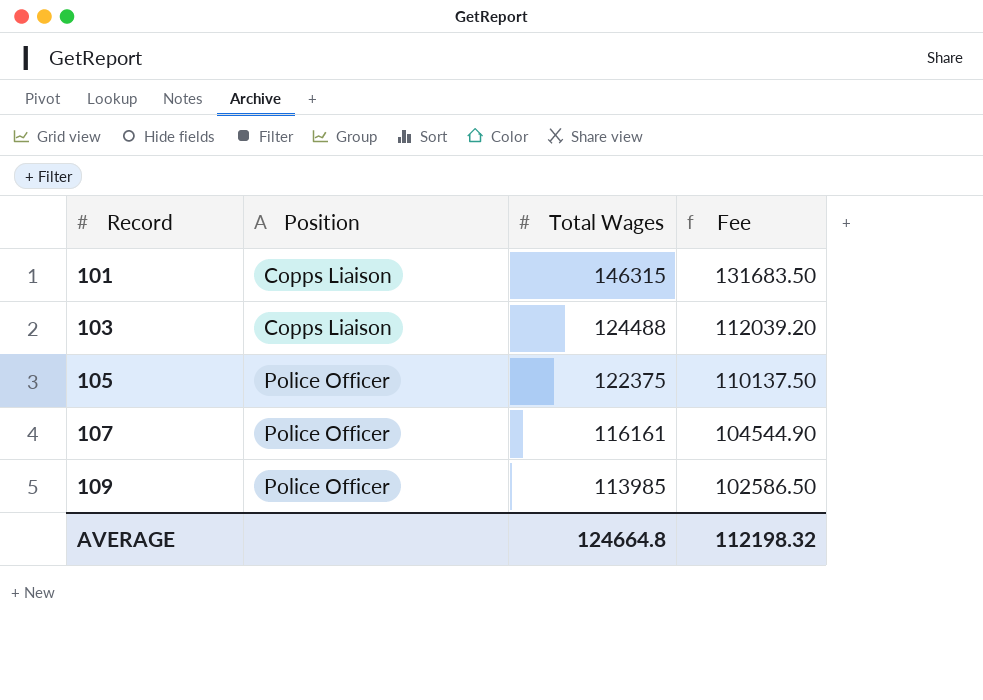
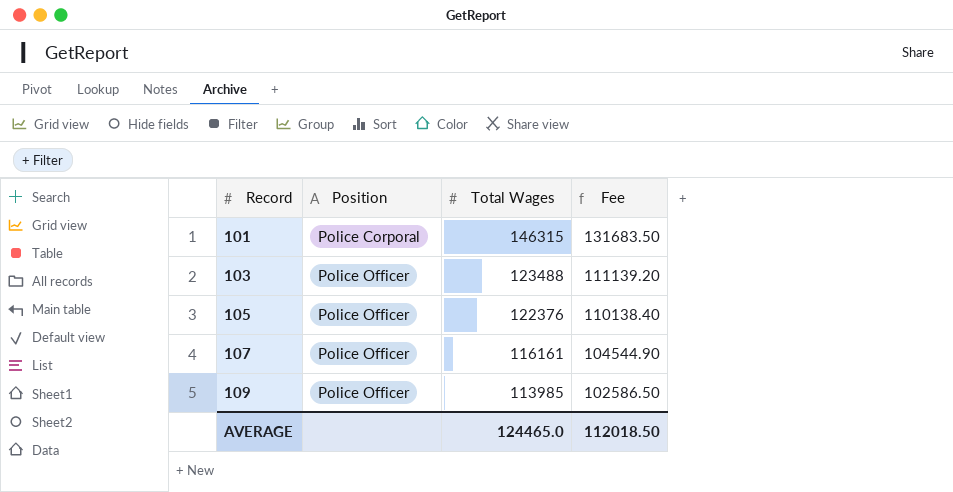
101 | Position: Copps Liaison -> Police Corporal
103 | Position: Copps Liaison -> Police Officer
103 | Total Wages: 124488 -> 123488
103 | Fee: 112039.20 -> 111139.20
105 | Total Wages: 122375 -> 122376
105 | Fee: 110137.50 -> 110138.40
AVERAGE | Total Wages: 124664.8 -> 124465.0
AVERAGE | Fee: 112198.32 -> 112018.50

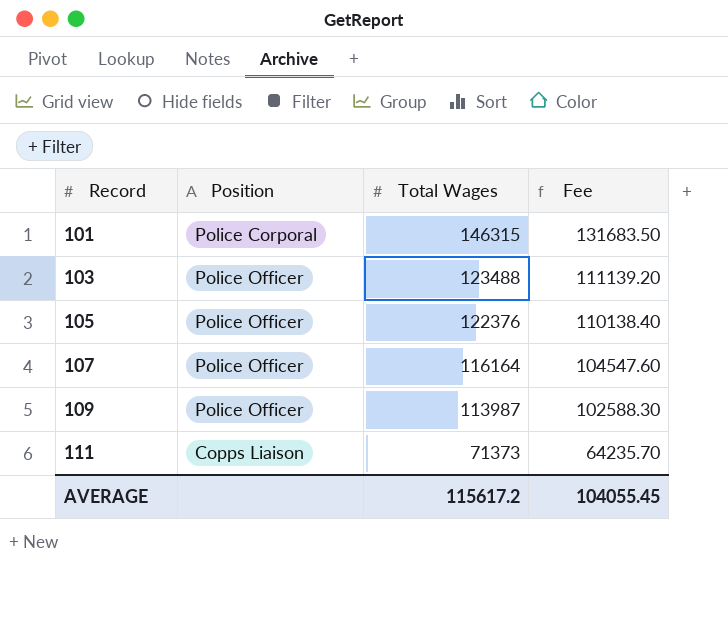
107 | Total Wages: 116161 -> 116164
107 | Fee: 104544.90 -> 104547.60
109 | Total Wages: 113985 -> 113987
109 | Fee: 102586.50 -> 102588.30
row 111: none -> Copps Liaison | 71373 | 64235.70
AVERAGE | Total Wages: 124465.0 -> 115617.2
AVERAGE | Fee: 112018.50 -> 104055.45

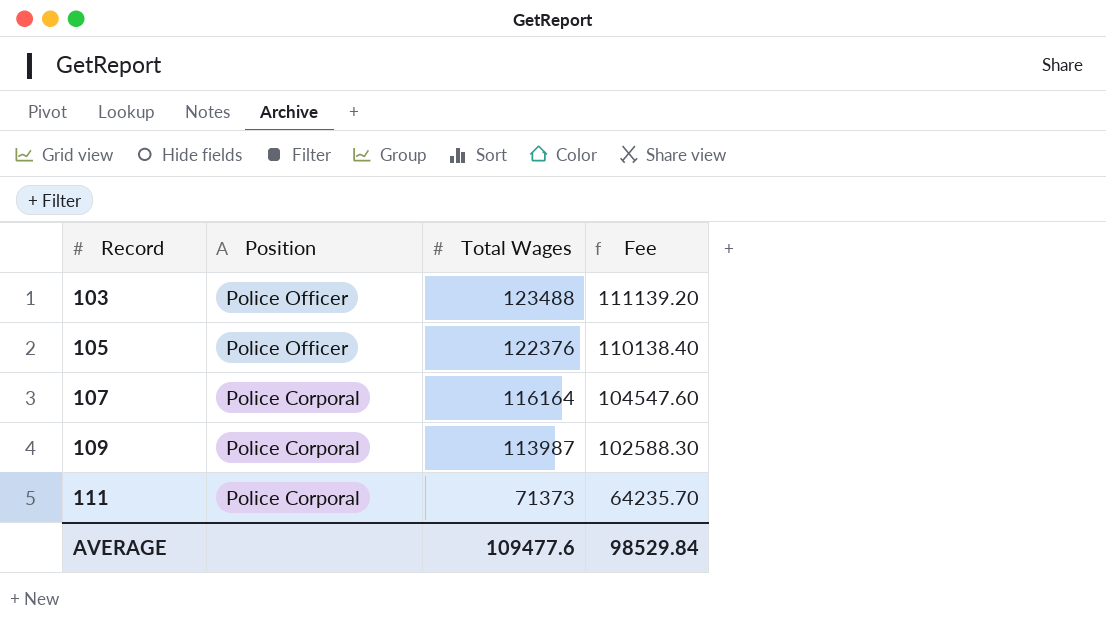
row 101: Police Corporal | 146315 | 131683.50 -> none
107 | Position: Police Officer -> Police Corporal
109 | Position: Police Officer -> Police Corporal
111 | Position: Copps Liaison -> Police Corporal
AVERAGE | Total Wages: 115617.2 -> 109477.6
AVERAGE | Fee: 104055.45 -> 98529.84

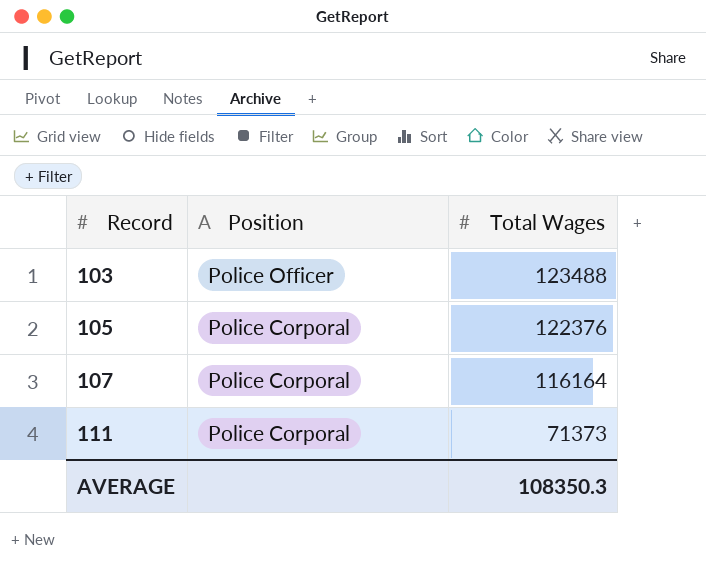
column Fee | formula: [Total Wages] * 0.9 -> none
row 109: Police Corporal | 113987 | 102588.30 -> none
105 | Position: Police Officer -> Police Corporal
AVERAGE | Total Wages: 109477.6 -> 108350.3

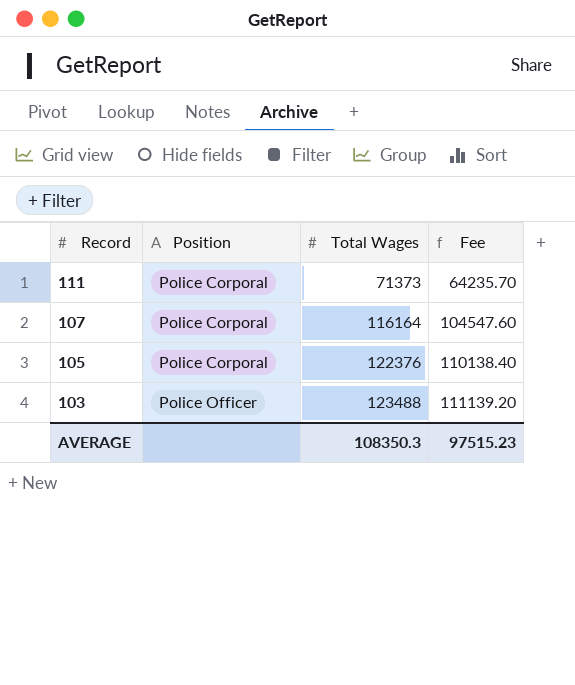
row order: Record ascending -> Record descending
column Fee | formula: none -> [Total Wages] * 0.9

